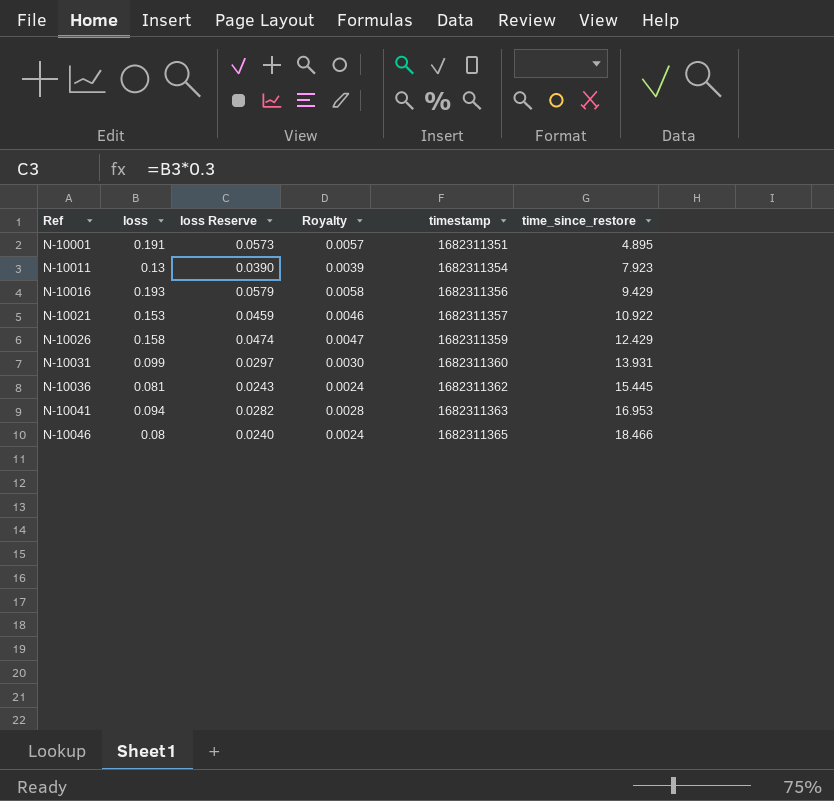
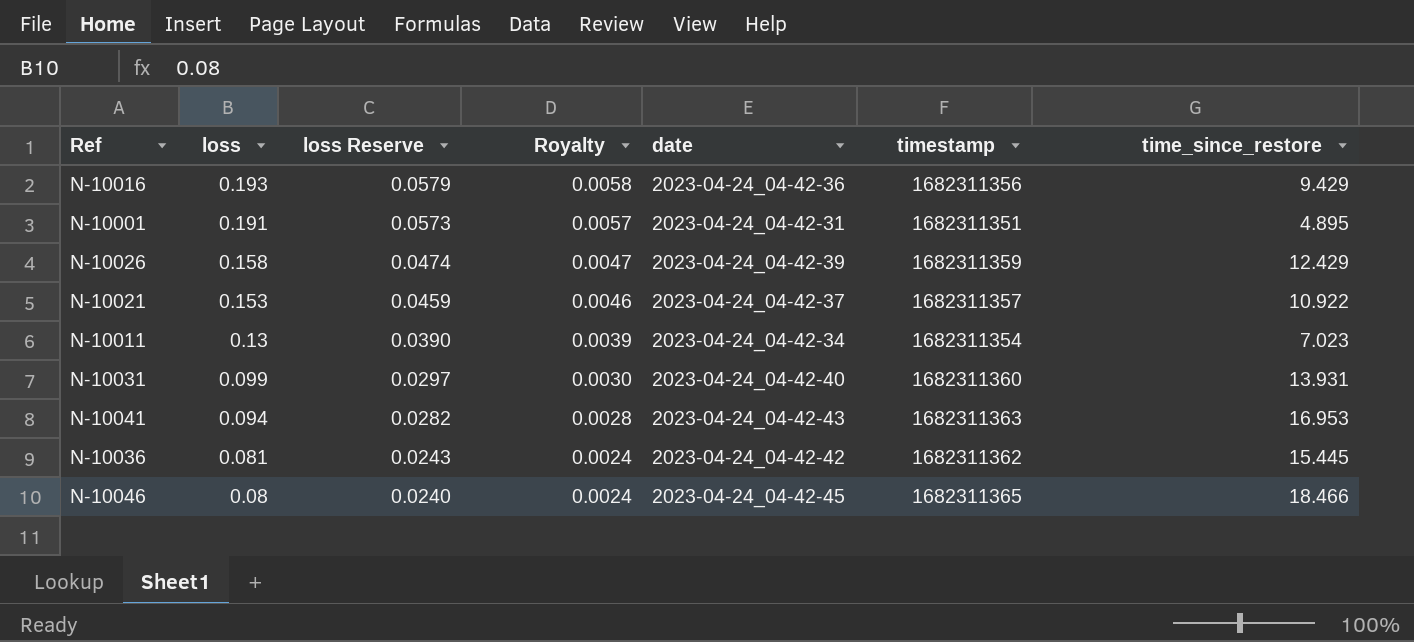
row order: Ref ascending -> loss descending
column date | position: none -> 5
N-10011 | time_since_restore: 7.923 -> 7.023

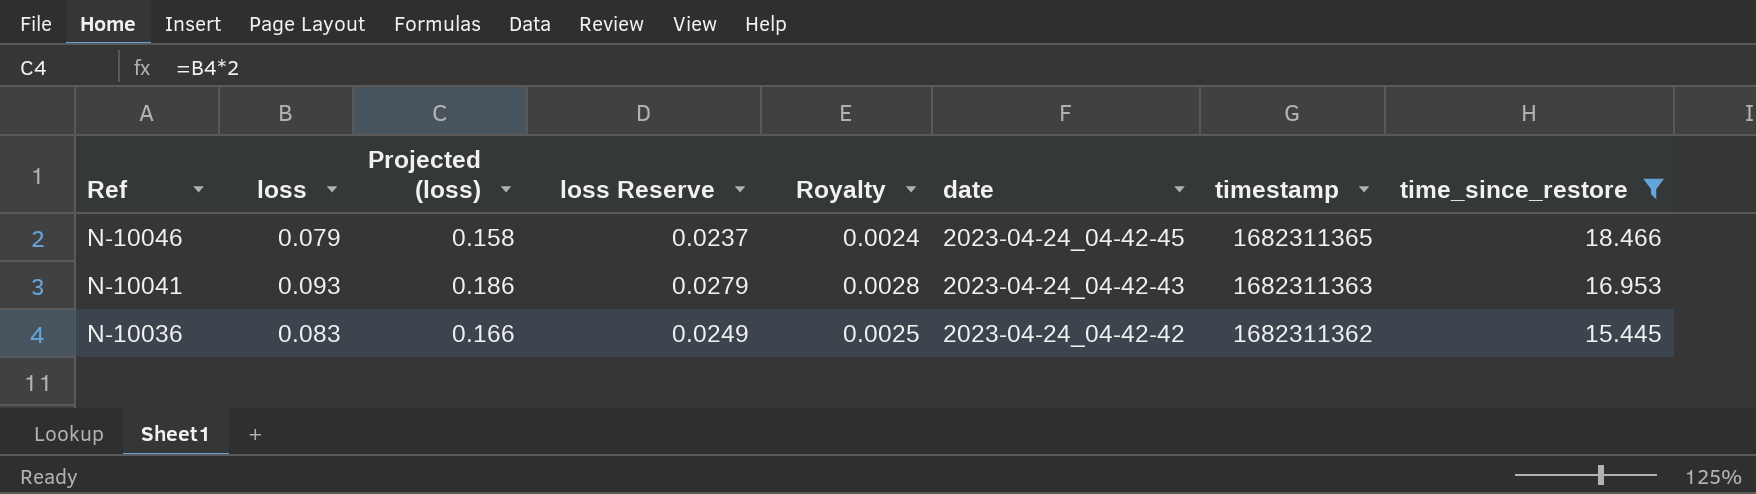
filter: none -> time_since_restore >= 15.445
row order: loss descending -> Ref descending
column Projected (loss) | formula: none -> [loss] * 2
N-10046 | loss: 0.08 -> 0.079
N-10046 | loss Reserve: 0.0240 -> 0.0237
N-10041 | loss: 0.094 -> 0.093
N-10041 | loss Reserve: 0.0282 -> 0.0279
N-10036 | loss: 0.081 -> 0.083
N-10036 | loss Reserve: 0.0243 -> 0.0249
N-10036 | Royalty: 0.0024 -> 0.0025

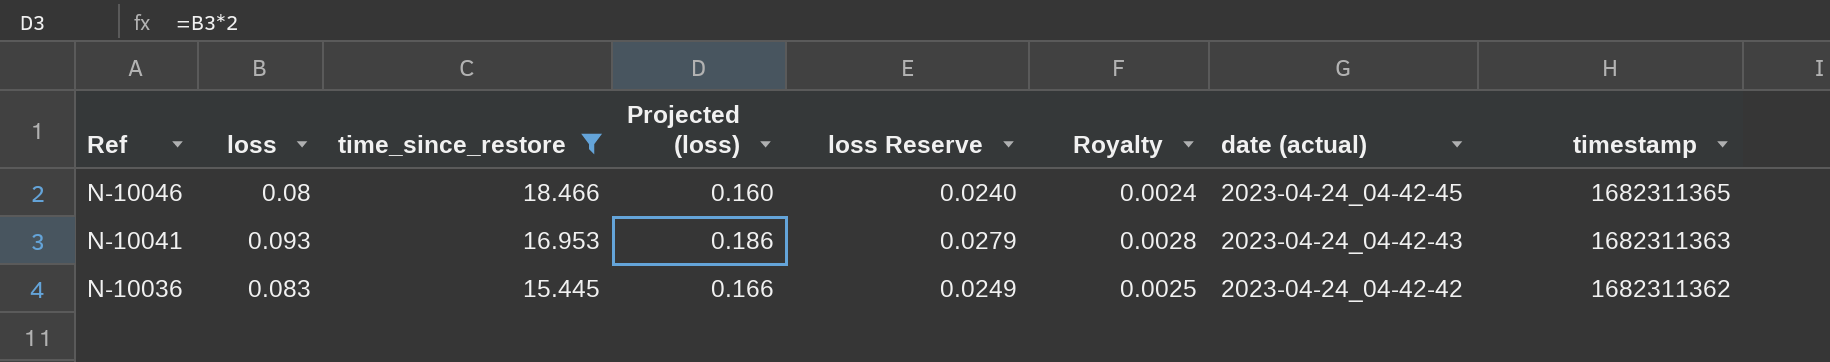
column time_since_restore | position: 8 -> 3
column name: date -> date (actual)
N-10046 | loss: 0.079 -> 0.08
N-10046 | Projected (loss): 0.158 -> 0.160
N-10046 | loss Reserve: 0.0237 -> 0.0240

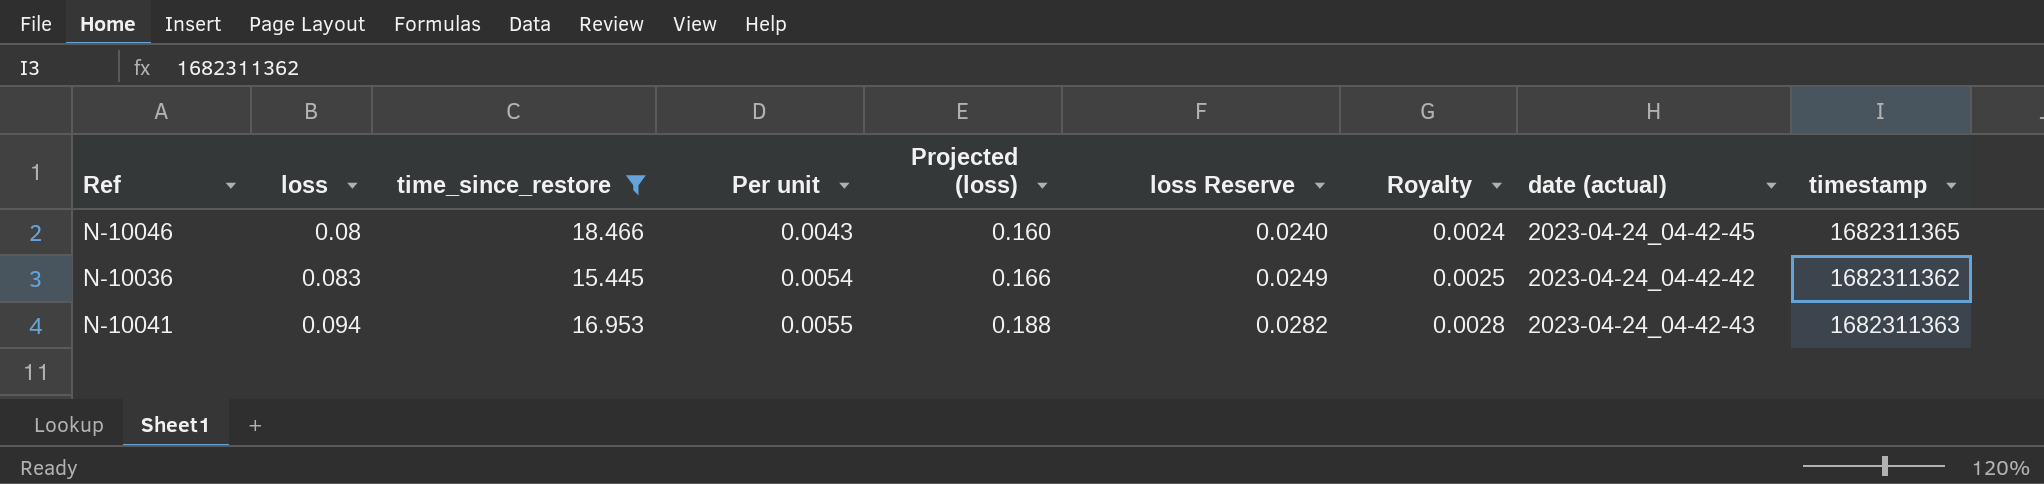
row order: Ref descending -> loss ascending
column Per unit | formula: none -> [loss] / [time_since_restore]
N-10041 | loss: 0.093 -> 0.094
N-10041 | Projected (loss): 0.186 -> 0.188
N-10041 | loss Reserve: 0.0279 -> 0.0282

